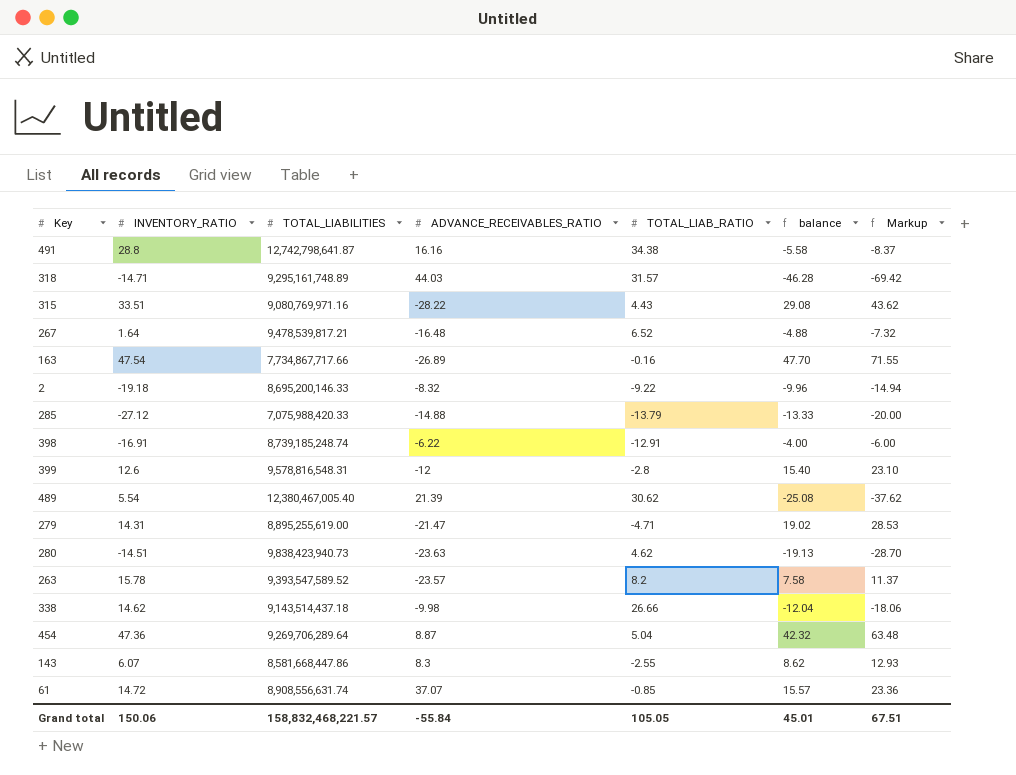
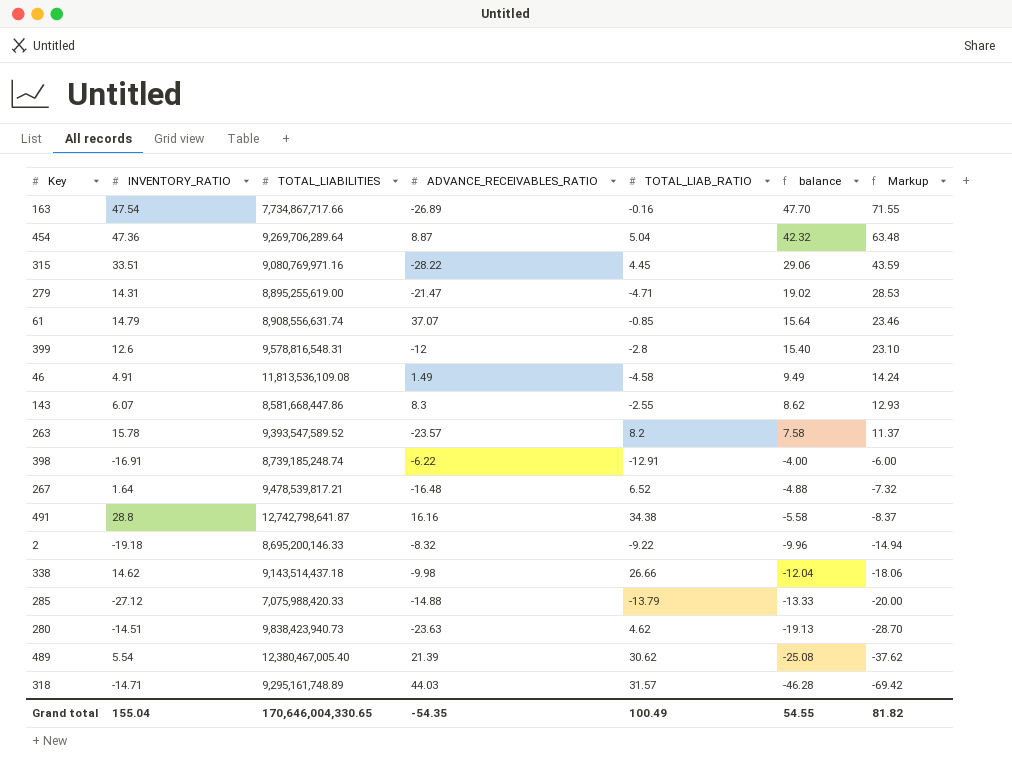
row order: none -> balance descending
315 | TOTAL_LIAB_RATIO: 4.43 -> 4.45
315 | balance: 29.08 -> 29.06
315 | Markup: 43.62 -> 43.59
61 | INVENTORY_RATIO: 14.72 -> 14.79
61 | balance: 15.57 -> 15.64
61 | Markup: 23.36 -> 23.46
row 46: none -> 4.91 | 11,813,536,109.08 | 1.49 | -4.58 | 9.49 | 14.24
Grand total | INVENTORY_RATIO: 150.06 -> 155.04
Grand total | TOTAL_LIABILITIES: 158,832,468,221.57 -> 170,646,004,330.65
Grand total | ADVANCE_RECEIVABLES_RATIO: -55.84 -> -54.35
Grand total | TOTAL_LIAB_RATIO: 105.05 -> 100.49
Grand total | balance: 45.01 -> 54.55
Grand total | Markup: 67.51 -> 81.82

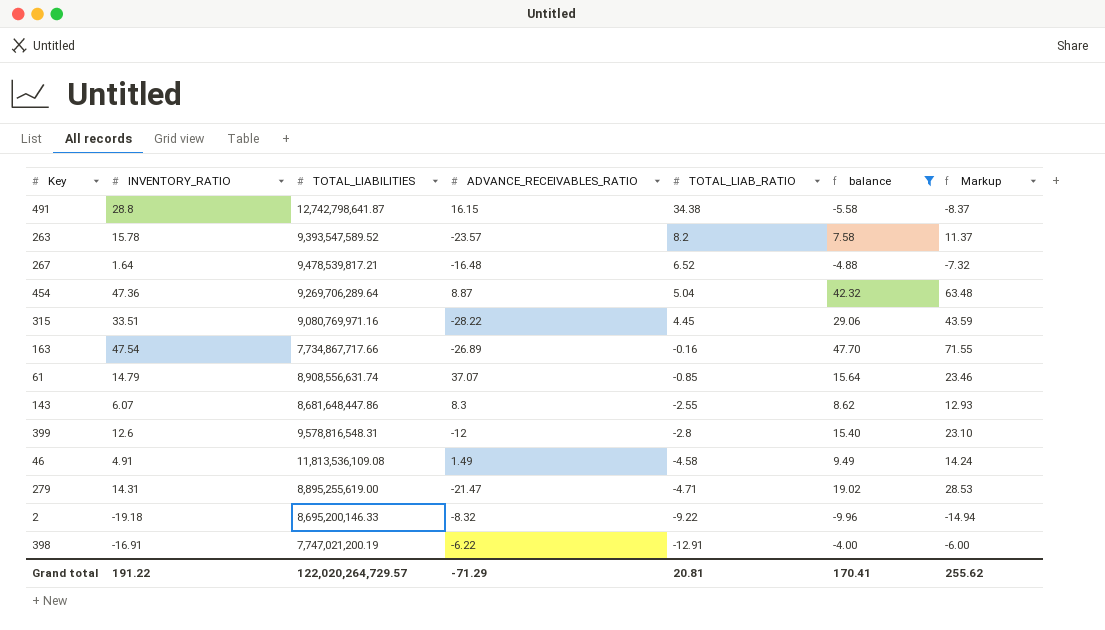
filter: none -> balance >= -9.96
row order: balance descending -> TOTAL_LIAB_RATIO descending
491 | ADVANCE_RECEIVABLES_RATIO: 16.16 -> 16.15
143 | TOTAL_LIABILITIES: 8,581,668,447.86 -> 8,681,648,447.86
398 | TOTAL_LIABILITIES: 8,739,185,248.74 -> 7,747,021,200.19
Grand total | INVENTORY_RATIO: 155.04 -> 191.22
Grand total | TOTAL_LIABILITIES: 170,646,004,330.65 -> 122,020,264,729.57
Grand total | ADVANCE_RECEIVABLES_RATIO: -54.35 -> -71.29
Grand total | TOTAL_LIAB_RATIO: 100.49 -> 20.81
Grand total | balance: 54.55 -> 170.41
Grand total | Markup: 81.82 -> 255.62

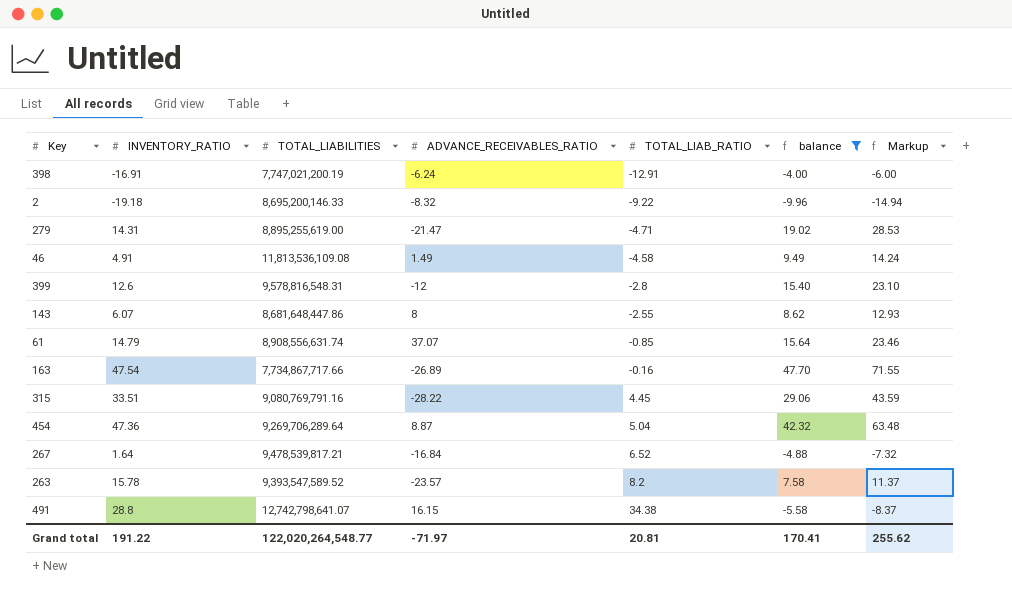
row order: TOTAL_LIAB_RATIO descending -> TOTAL_LIAB_RATIO ascending
398 | ADVANCE_RECEIVABLES_RATIO: -6.22 -> -6.24
143 | ADVANCE_RECEIVABLES_RATIO: 8.3 -> 8
315 | TOTAL_LIABILITIES: 9,080,769,971.16 -> 9,080,769,791.16
267 | ADVANCE_RECEIVABLES_RATIO: -16.48 -> -16.84
491 | TOTAL_LIABILITIES: 12,742,798,641.87 -> 12,742,798,641.07
Grand total | TOTAL_LIABILITIES: 122,020,264,729.57 -> 122,020,264,548.77
Grand total | ADVANCE_RECEIVABLES_RATIO: -71.29 -> -71.97

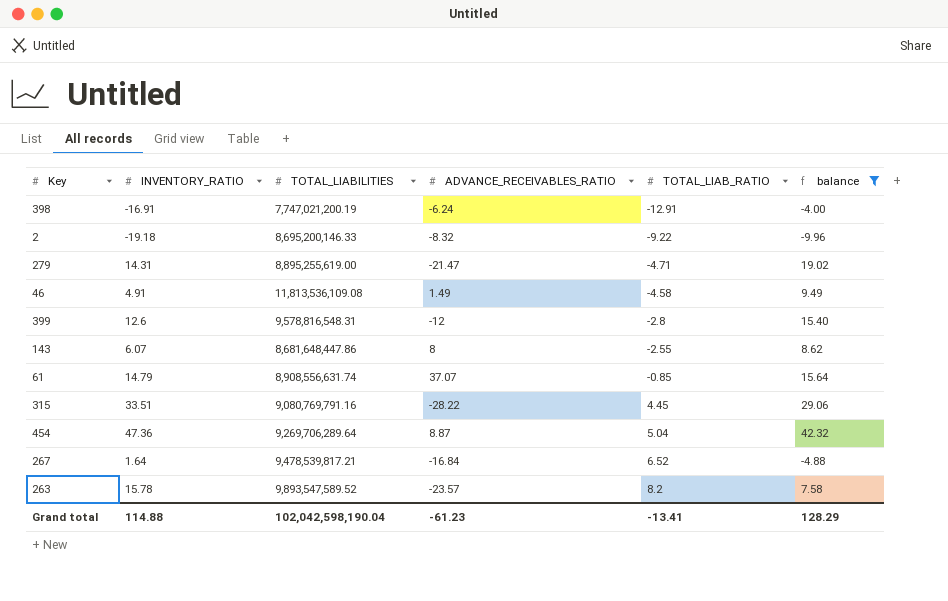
column Markup | formula: [balance] * 1.5 -> none
row 163: 47.54 | 7,734,867,717.66 | -26.89 | -0.16 | 47.70 | 71.55 -> none
row 491: 28.8 | 12,742,798,641.07 | 16.15 | 34.38 | -5.58 | -8.37 -> none
263 | TOTAL_LIABILITIES: 9,393,547,589.52 -> 9,893,547,589.52
Grand total | INVENTORY_RATIO: 191.22 -> 114.88
Grand total | TOTAL_LIABILITIES: 122,020,264,548.77 -> 102,042,598,190.04
Grand total | ADVANCE_RECEIVABLES_RATIO: -71.97 -> -61.23
Grand total | TOTAL_LIAB_RATIO: 20.81 -> -13.41
Grand total | balance: 170.41 -> 128.29

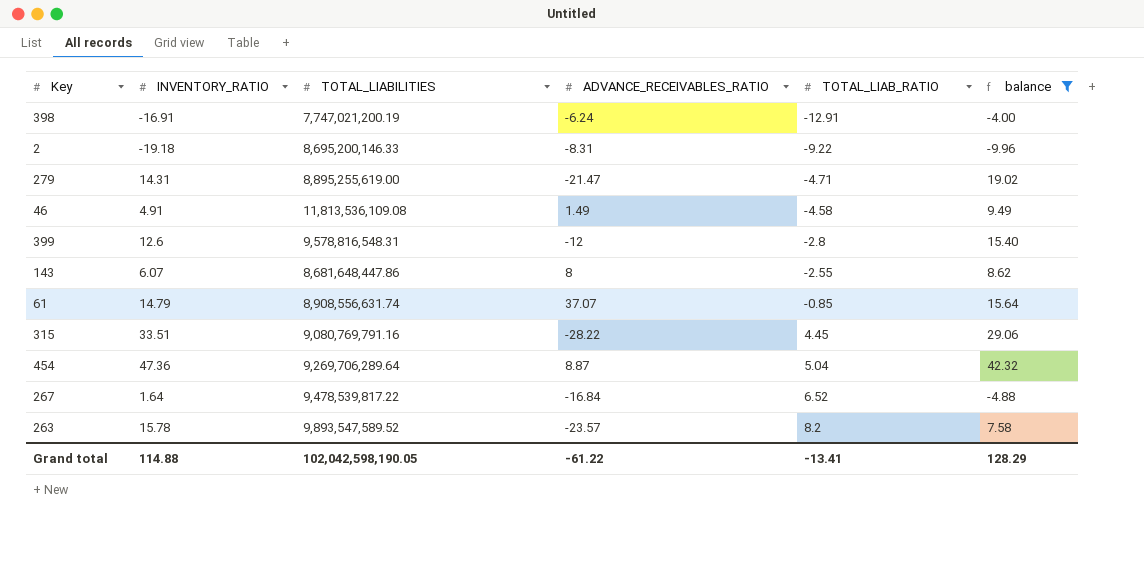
2 | ADVANCE_RECEIVABLES_RATIO: -8.32 -> -8.31
267 | TOTAL_LIABILITIES: 9,478,539,817.21 -> 9,478,539,817.22
Grand total | TOTAL_LIABILITIES: 102,042,598,190.04 -> 102,042,598,190.05
Grand total | ADVANCE_RECEIVABLES_RATIO: -61.23 -> -61.22

